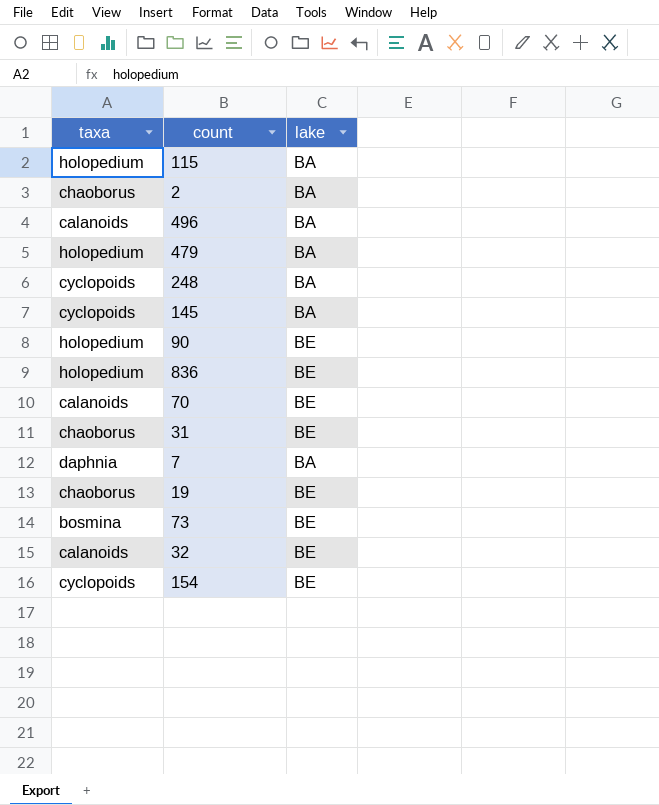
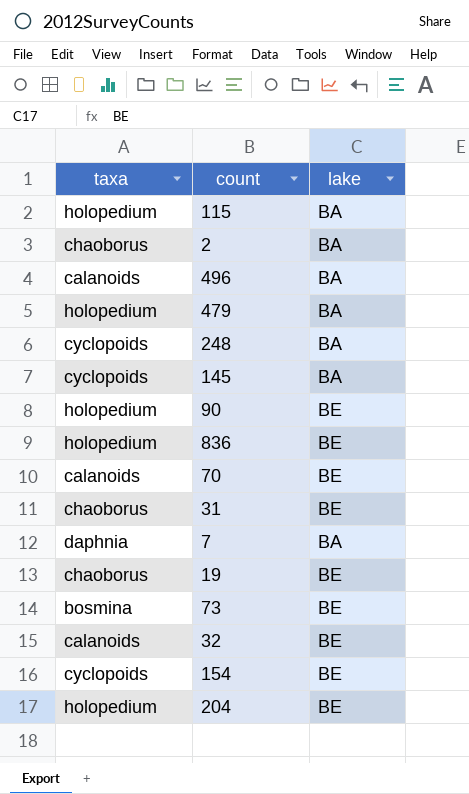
row 204: none -> holopedium | BE

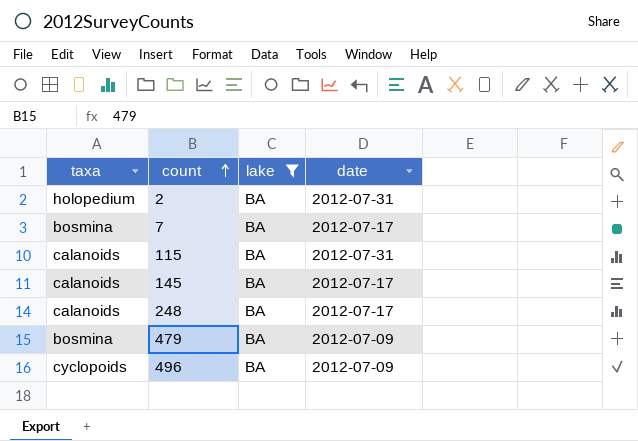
filter: none -> lake = BA
row order: none -> count ascending
column date | position: none -> 4
2 | taxa: chaoborus -> holopedium
7 | taxa: daphnia -> bosmina
115 | taxa: holopedium -> calanoids
145 | taxa: cyclopoids -> calanoids
248 | taxa: cyclopoids -> calanoids
479 | taxa: holopedium -> bosmina
496 | taxa: calanoids -> cyclopoids

